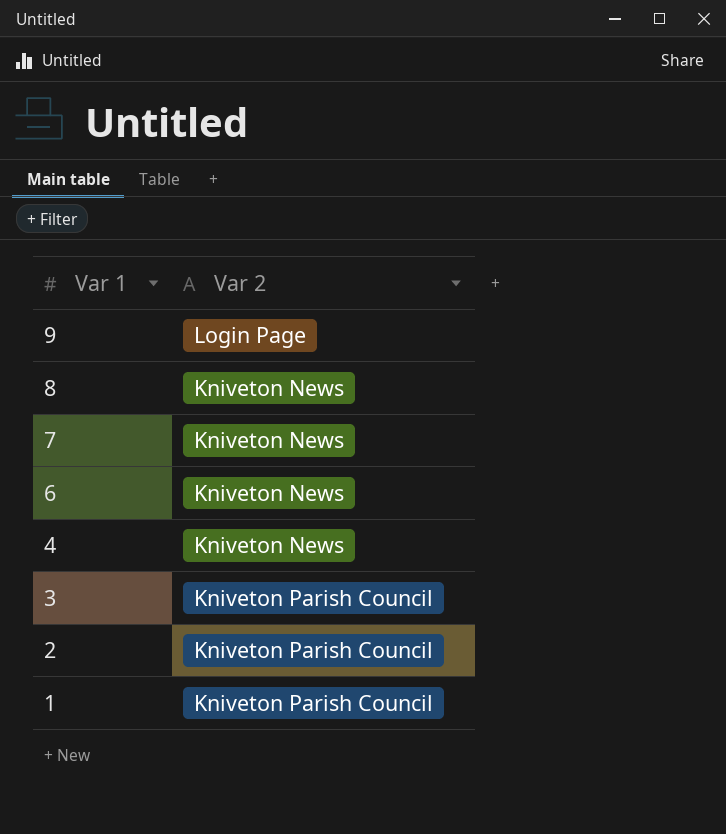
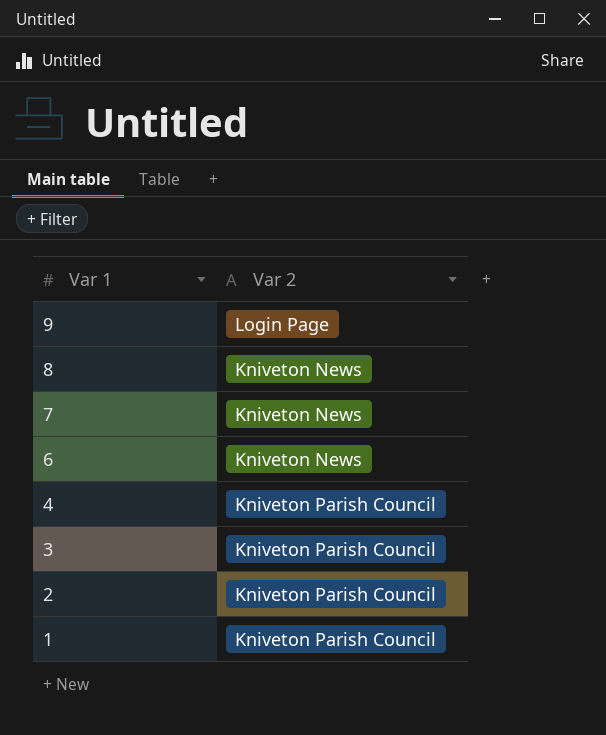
4 | Var 2: Kniveton News -> Kniveton Parish Council

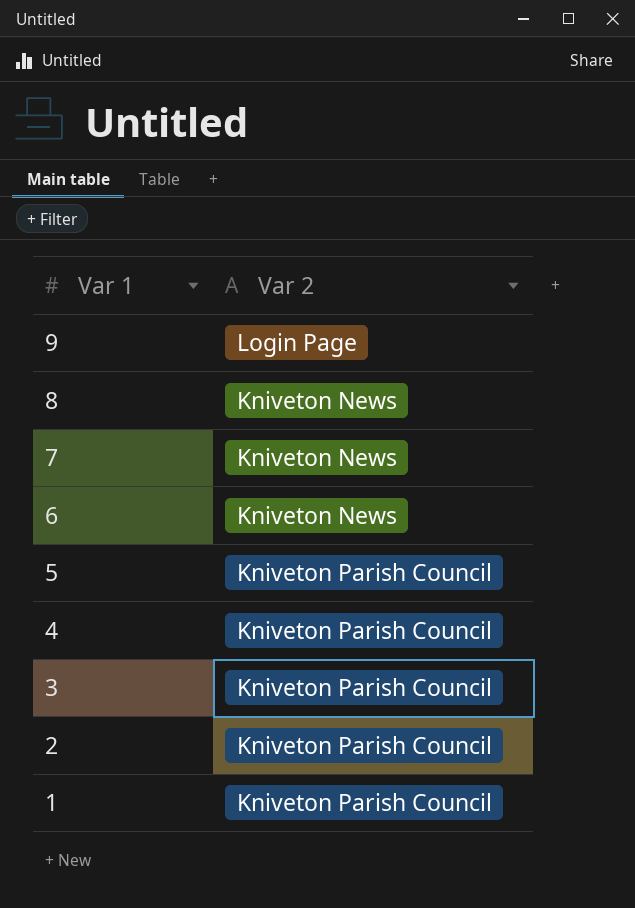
row 5: none -> Kniveton Parish Council

